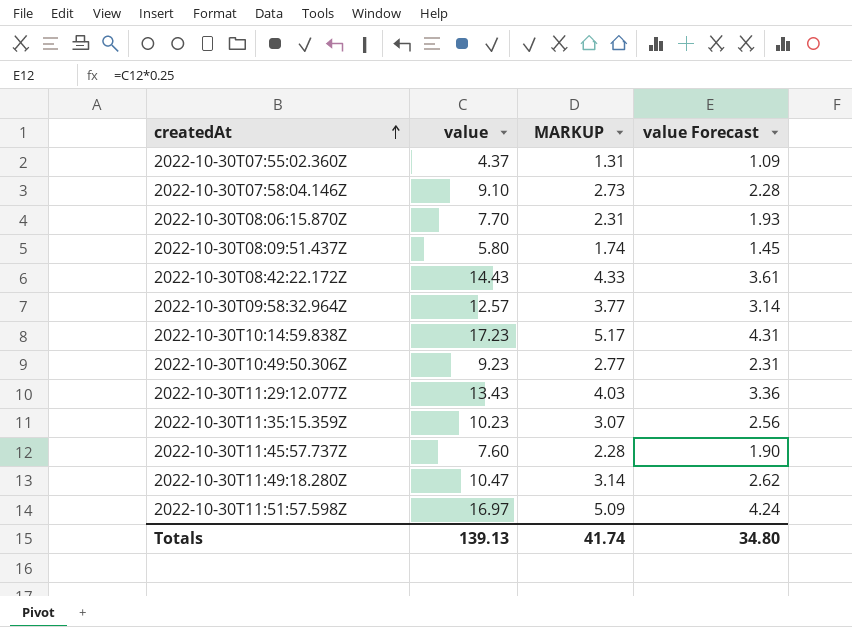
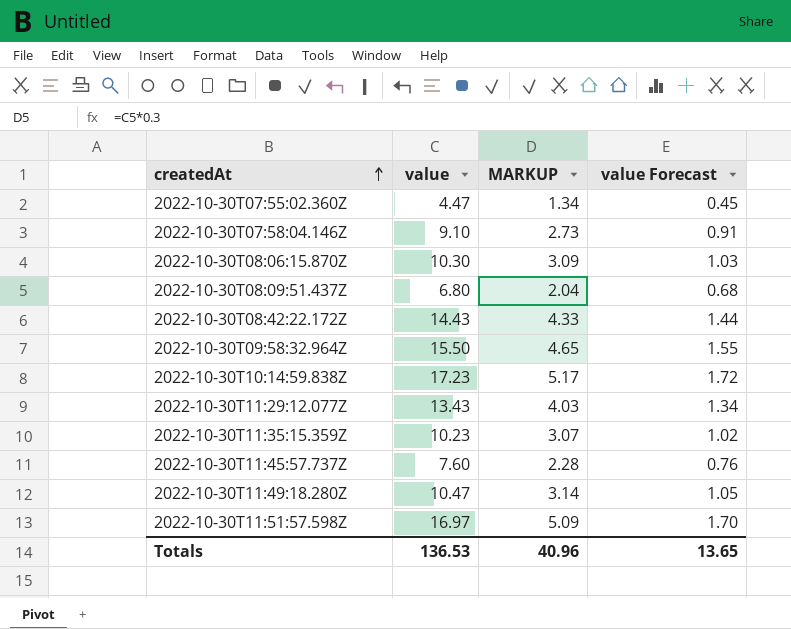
column value Forecast | formula: [value] * 0.25 -> [value] * 0.1
row 2022-10-30T10:49:50.306Z: 9.23 | 2.77 | 2.31 -> none
2022-10-30T07:55:02.360Z | value: 4.37 -> 4.47
2022-10-30T07:55:02.360Z | MARKUP: 1.31 -> 1.34
2022-10-30T08:06:15.870Z | value: 7.70 -> 10.30
2022-10-30T08:06:15.870Z | MARKUP: 2.31 -> 3.09
2022-10-30T08:09:51.437Z | value: 5.80 -> 6.80
2022-10-30T08:09:51.437Z | MARKUP: 1.74 -> 2.04
2022-10-30T09:58:32.964Z | value: 12.57 -> 15.50
2022-10-30T09:58:32.964Z | MARKUP: 3.77 -> 4.65
Totals | value: 139.13 -> 136.53
Totals | MARKUP: 41.74 -> 40.96
Totals | value Forecast: 34.80 -> 13.65

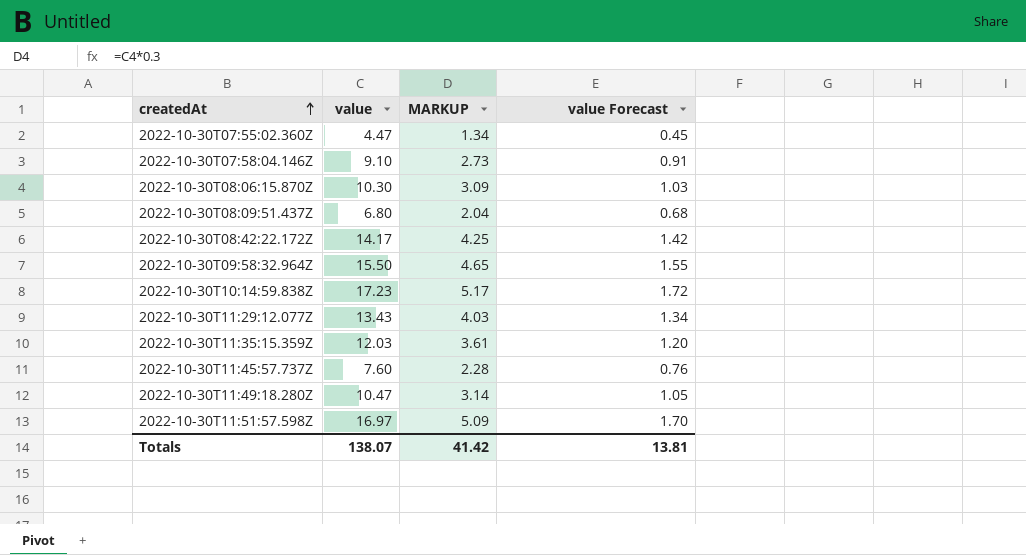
2022-10-30T08:42:22.172Z | value: 14.43 -> 14.17
2022-10-30T08:42:22.172Z | MARKUP: 4.33 -> 4.25
2022-10-30T08:42:22.172Z | value Forecast: 1.44 -> 1.42
2022-10-30T11:35:15.359Z | value: 10.23 -> 12.03
2022-10-30T11:35:15.359Z | MARKUP: 3.07 -> 3.61
2022-10-30T11:35:15.359Z | value Forecast: 1.02 -> 1.20
Totals | value: 136.53 -> 138.07
Totals | MARKUP: 40.96 -> 41.42
Totals | value Forecast: 13.65 -> 13.81

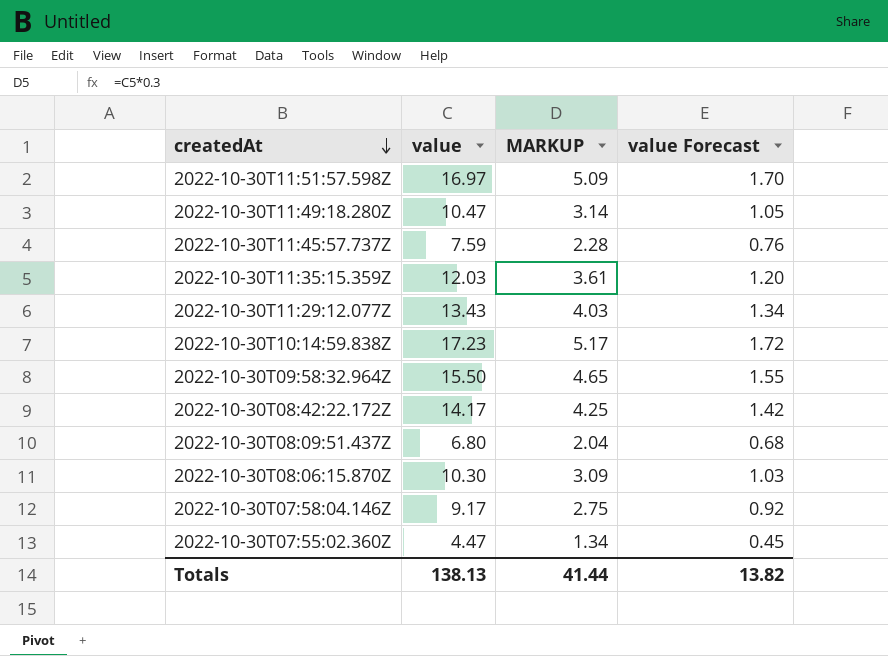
row order: createdAt ascending -> createdAt descending
2022-10-30T11:45:57.737Z | value: 7.60 -> 7.59
2022-10-30T07:58:04.146Z | value: 9.10 -> 9.17
2022-10-30T07:58:04.146Z | MARKUP: 2.73 -> 2.75
2022-10-30T07:58:04.146Z | value Forecast: 0.91 -> 0.92
Totals | value: 138.07 -> 138.13
Totals | MARKUP: 41.42 -> 41.44
Totals | value Forecast: 13.81 -> 13.82

